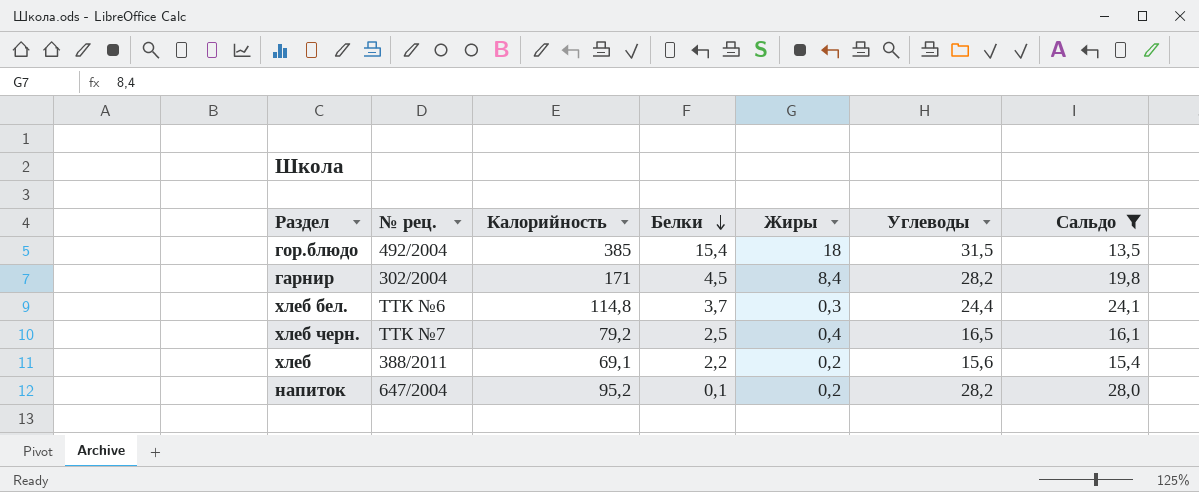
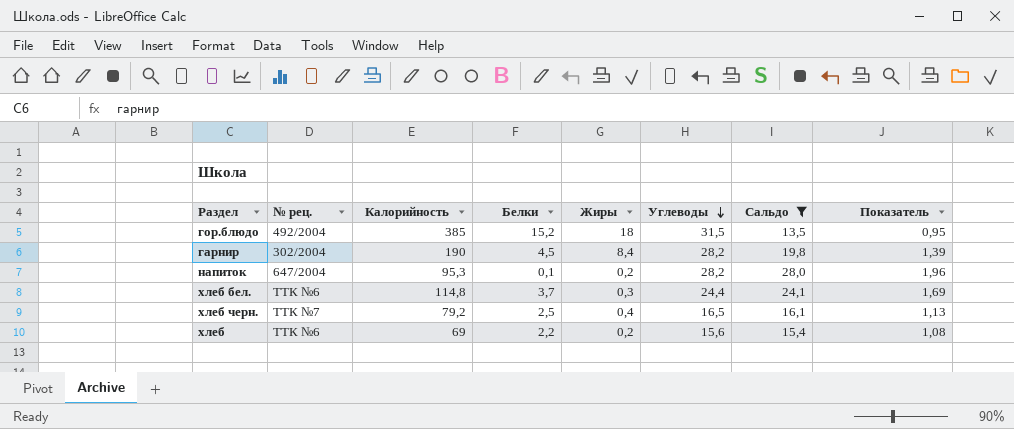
row order: Белки descending -> Углеводы descending
column Показатель | formula: none -> [Сальдо] * 0,07
гор.блюдо | Белки: 15,4 -> 15,2
гарнир | Калорийность: 171 -> 190
напиток | Калорийность: 95,2 -> 95,3
хлеб | № рец.: 388/2011 -> ТТК №6
хлеб | Калорийность: 69,1 -> 69

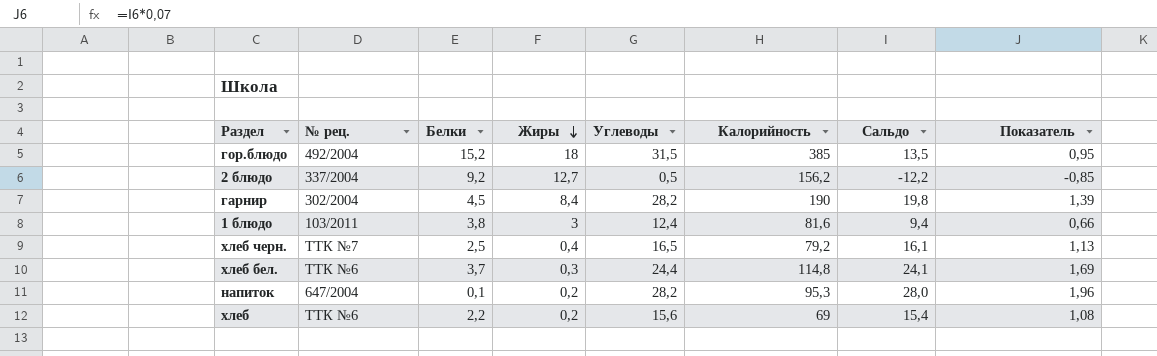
filter: Сальдо >= 13,5 -> none
row order: Углеводы descending -> Жиры descending
column Калорийность | position: 3 -> 6

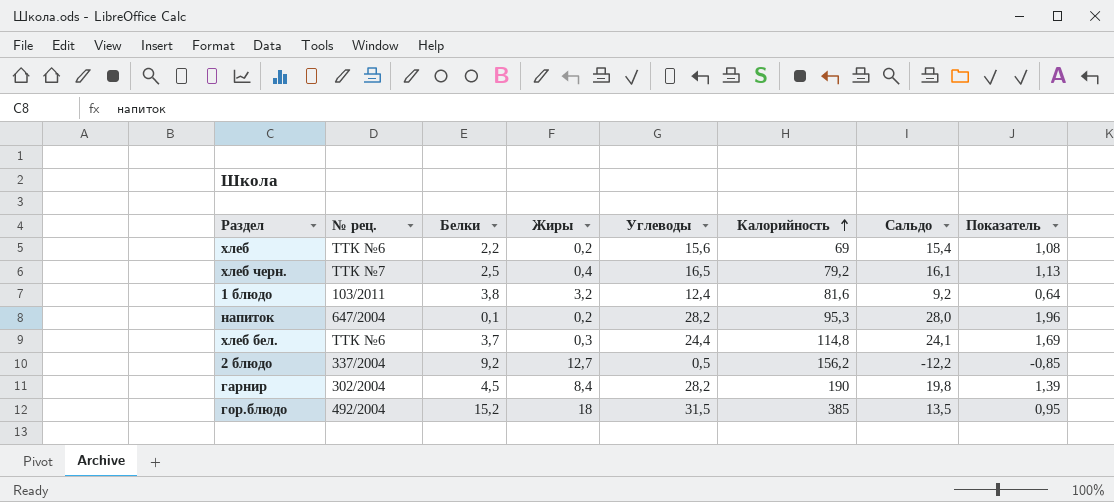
row order: Жиры descending -> Калорийность ascending
1 блюдо | Жиры: 3 -> 3,2
1 блюдо | Сальдо: 9,4 -> 9,2
1 блюдо | Показатель: 0,66 -> 0,64

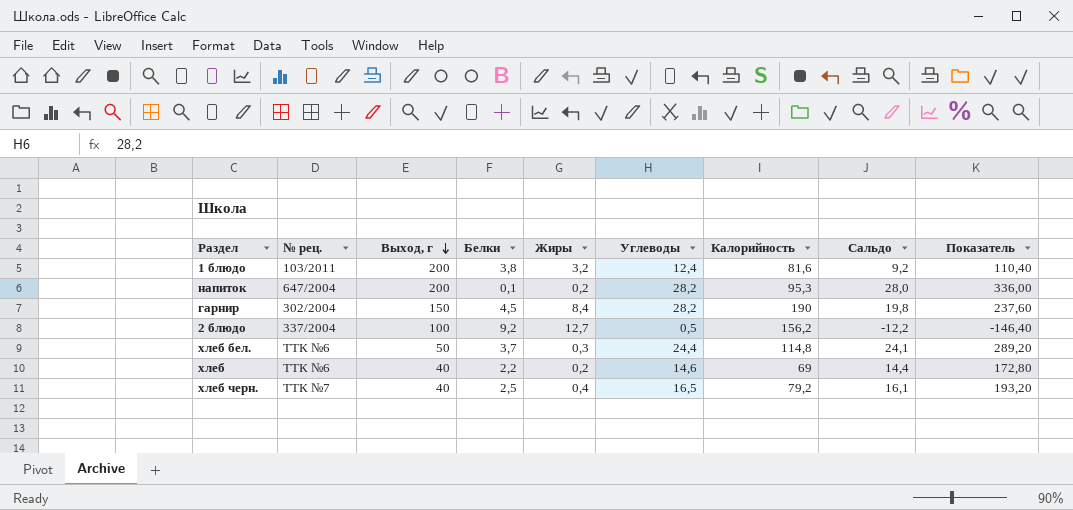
row order: Калорийность ascending -> Выход, г descending
column Выход, г | position: none -> 3
column Показатель | formula: [Сальдо] * 0,07 -> [Сальдо] * 12
row гор.блюдо: 492/2004 | 15,2 | 18 | 31,5 | 385 | 13,5 | 0,95 -> none
хлеб | Углеводы: 15,6 -> 14,6
хлеб | Сальдо: 15,4 -> 14,4

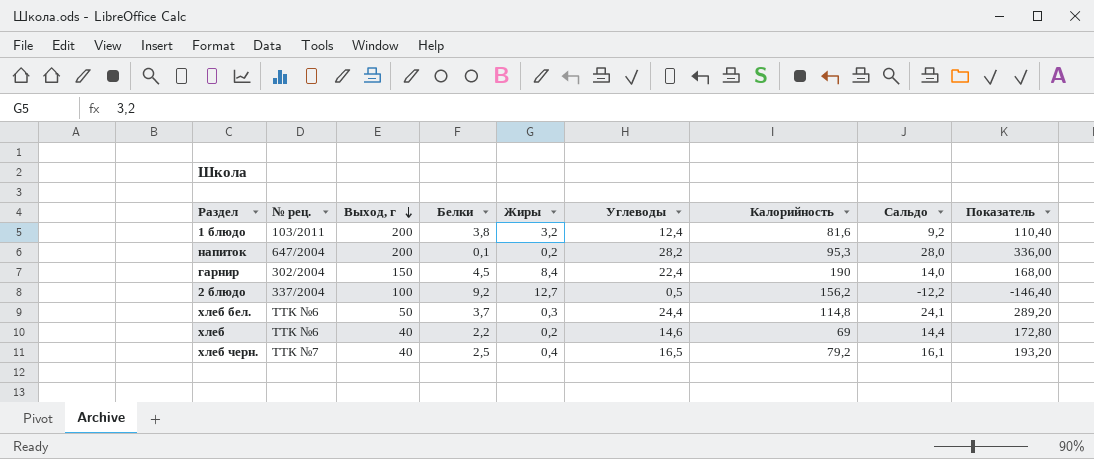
гарнир | Углеводы: 28,2 -> 22,4
гарнир | Сальдо: 19,8 -> 14,0
гарнир | Показатель: 237,60 -> 168,00

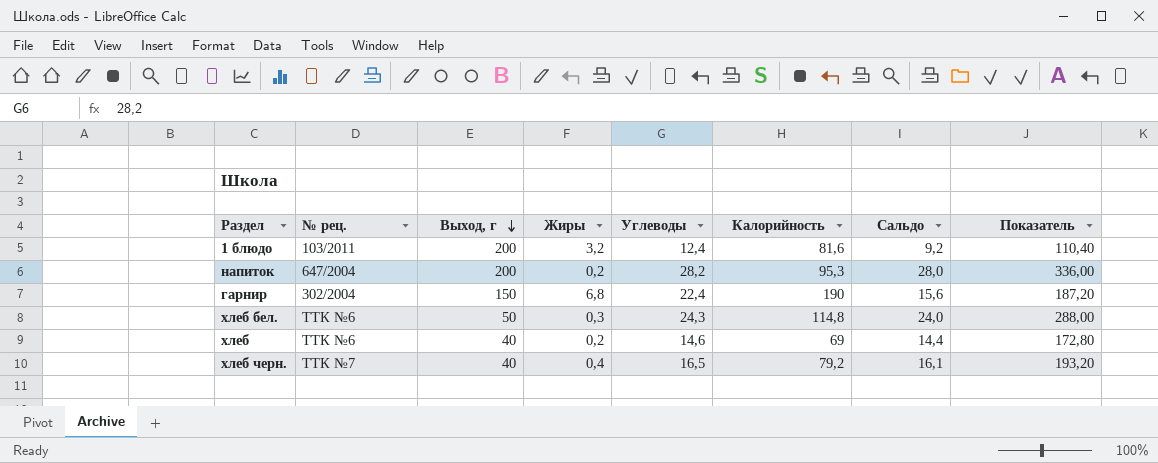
column Белки | position: 4 -> none
row 2 блюдо: 337/2004 | 100 | 9,2 | 12,7 | 0,5 | 156,2 | -12,2 | -146,40 -> none
гарнир | Жиры: 8,4 -> 6,8
гарнир | Сальдо: 14,0 -> 15,6
гарнир | Показатель: 168,00 -> 187,20
хлеб бел. | Углеводы: 24,4 -> 24,3
хлеб бел. | Сальдо: 24,1 -> 24,0
хлеб бел. | Показатель: 289,20 -> 288,00

